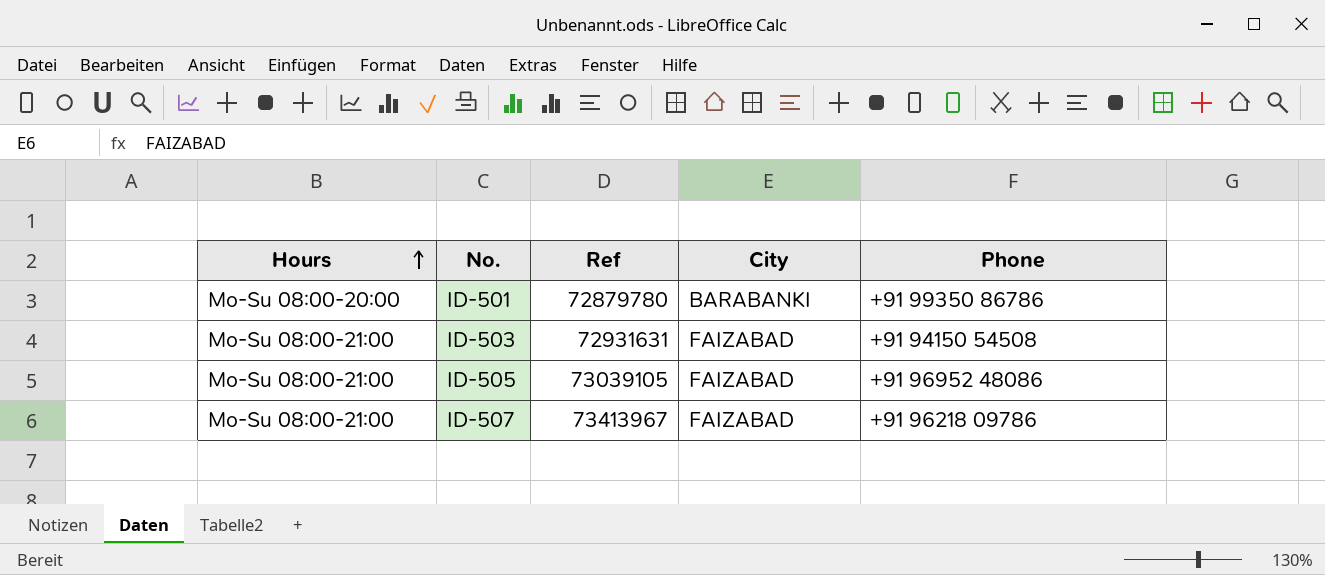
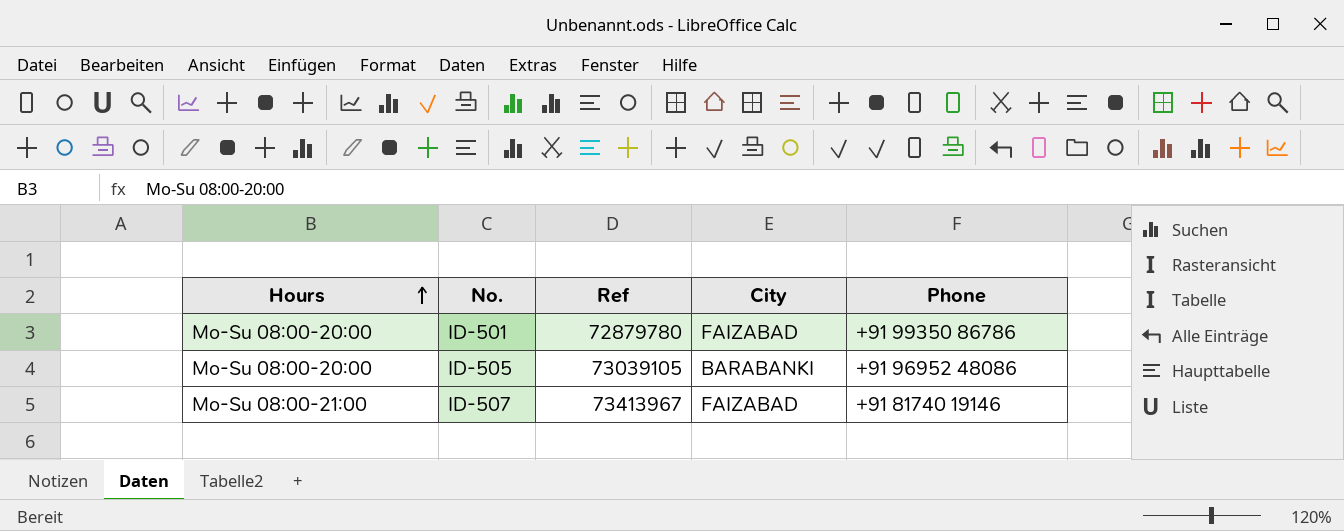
row ID-503: Mo-Su 08:00-21:00 | 72931631 | FAIZABAD | +91 94150 54508 -> none
ID-501 | City: BARABANKI -> FAIZABAD
ID-505 | Hours: Mo-Su 08:00-21:00 -> Mo-Su 08:00-20:00
ID-505 | City: FAIZABAD -> BARABANKI
ID-507 | Phone: +91 96218 09786 -> +91 81740 19146

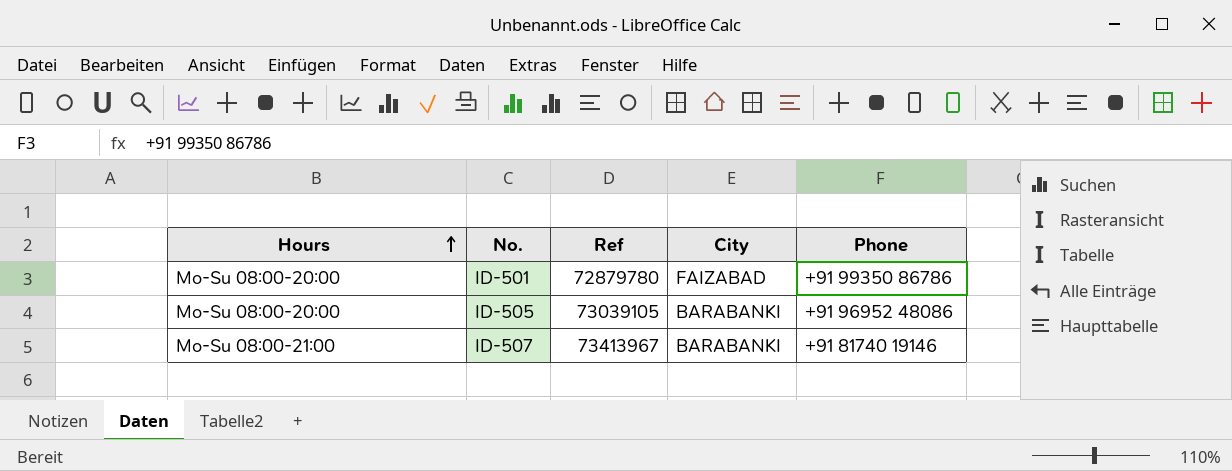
ID-507 | City: FAIZABAD -> BARABANKI

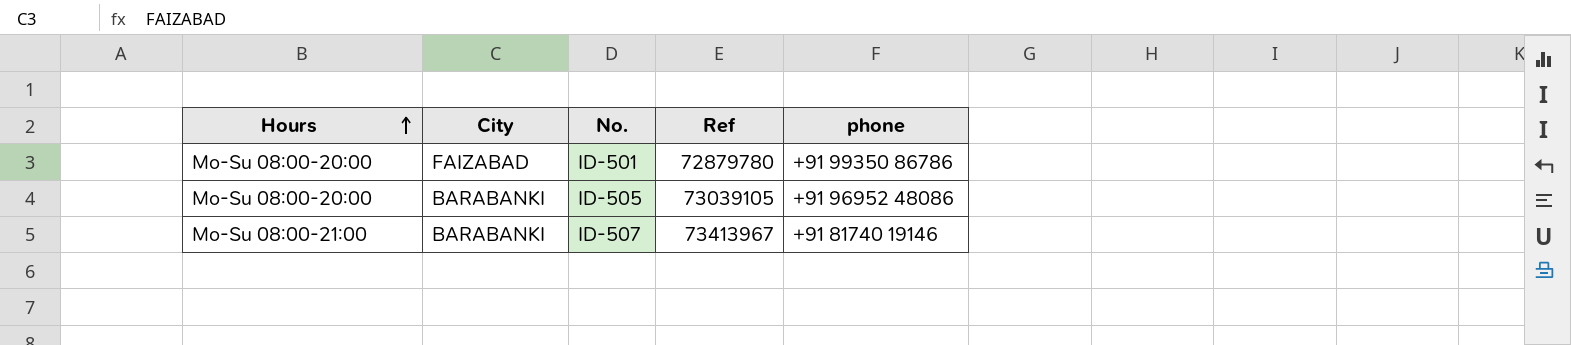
column City | position: 4 -> 2
column name: Phone -> phone

